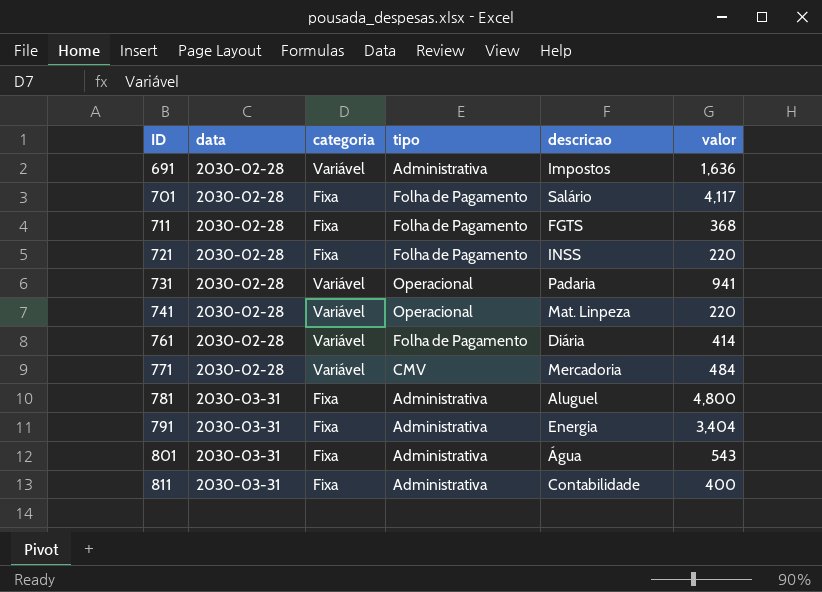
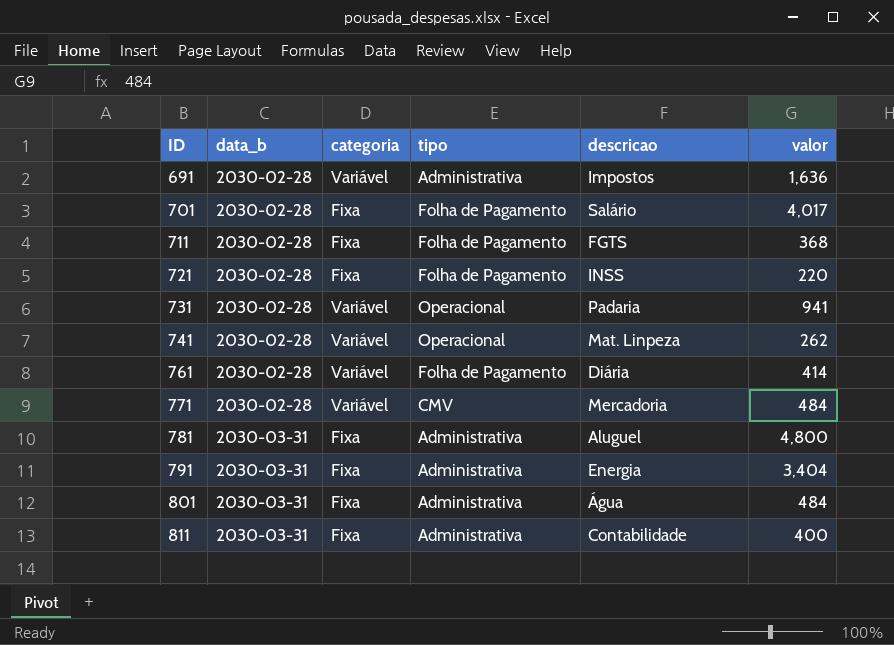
column name: data -> data_b
701 | valor: 4,117 -> 4,017
741 | valor: 220 -> 262
801 | valor: 543 -> 484

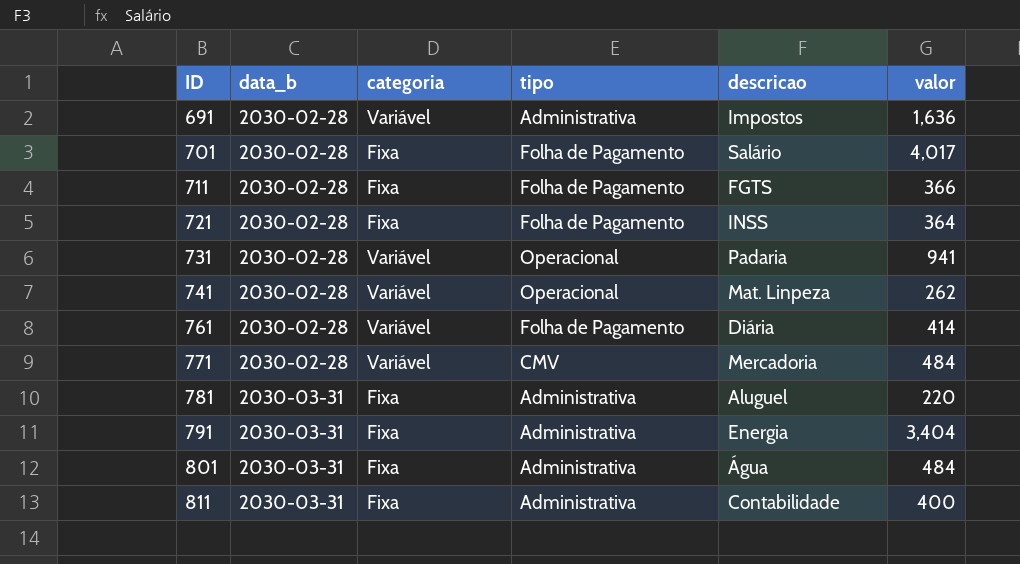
711 | valor: 368 -> 366
721 | valor: 220 -> 364
781 | valor: 4,800 -> 220

